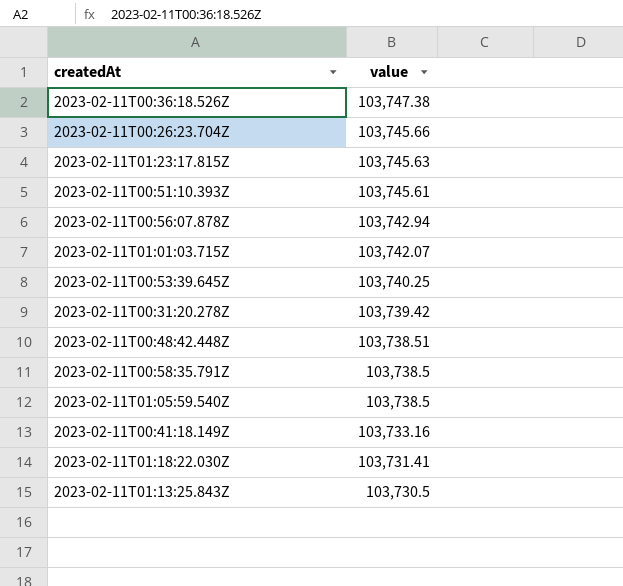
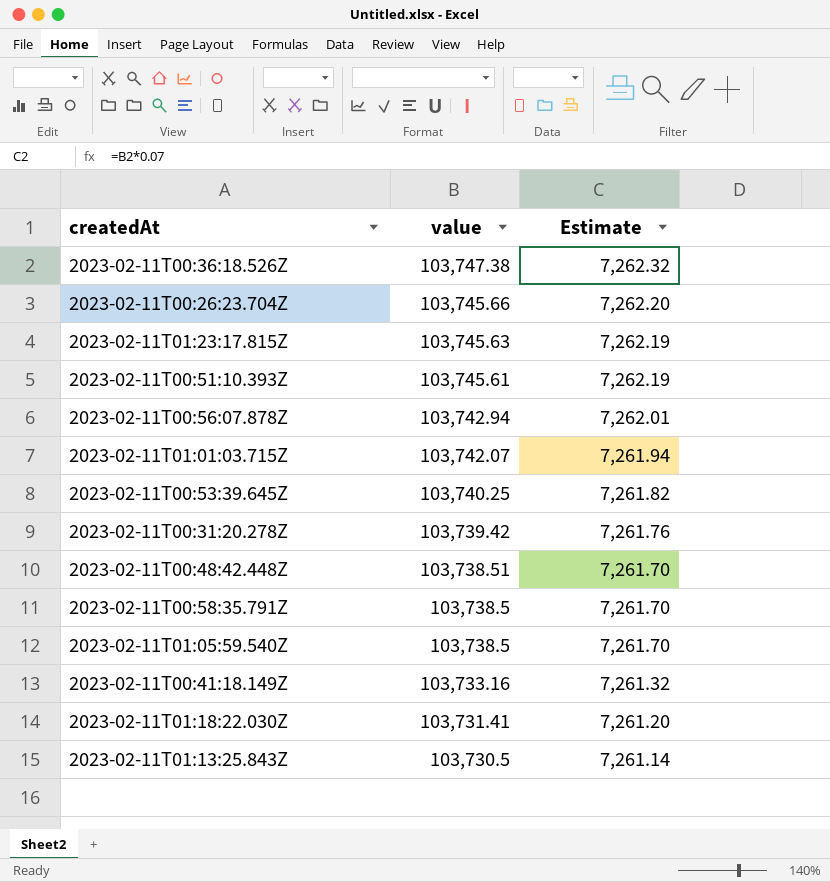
column Estimate | formula: none -> [value] * 0.07

